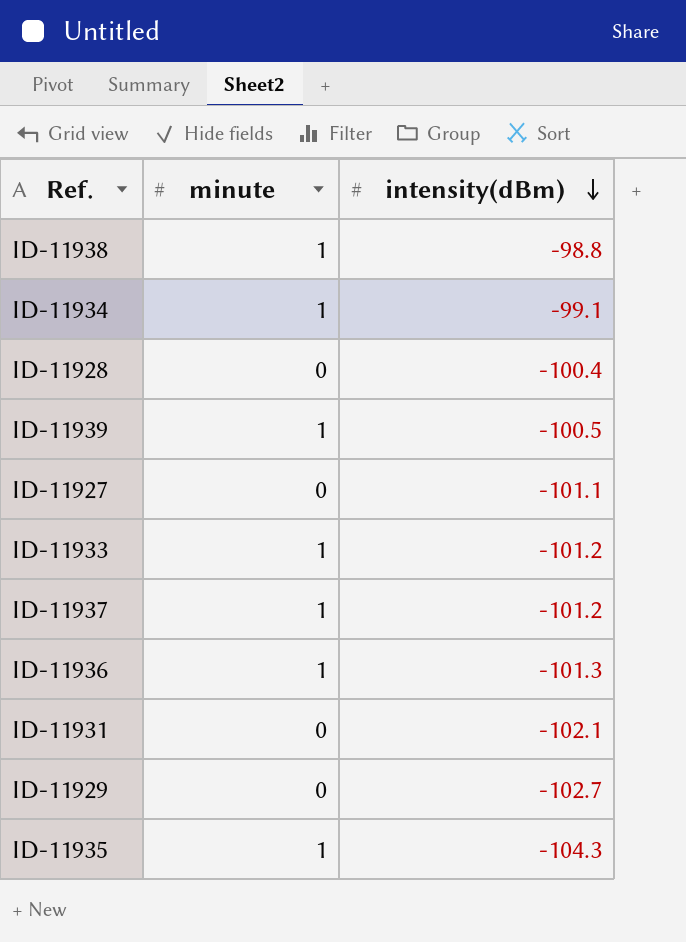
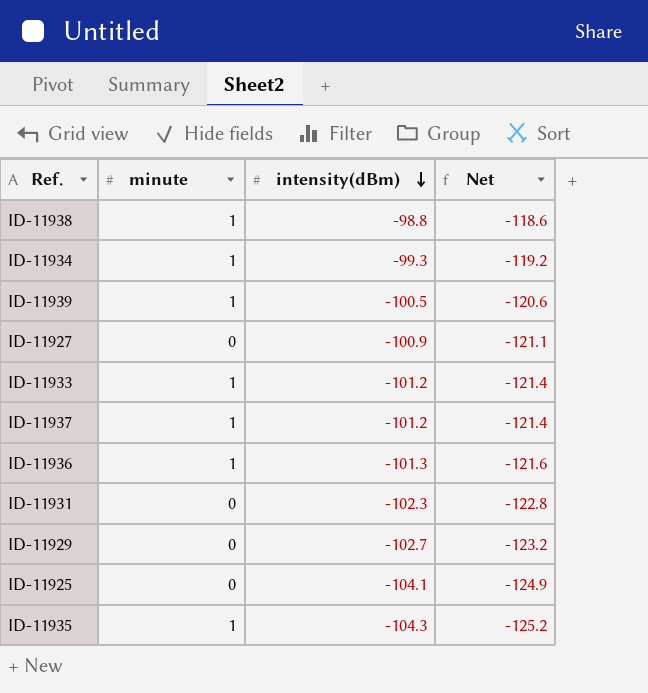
column Net | formula: none -> [intensity(dBm)] * 1.2
row ID-11928: 0 | -100.4 -> none
ID-11934 | intensity(dBm): -99.1 -> -99.3
ID-11927 | intensity(dBm): -101.1 -> -100.9
ID-11931 | intensity(dBm): -102.1 -> -102.3
row ID-11925: none -> 0 | -104.1 | -124.9

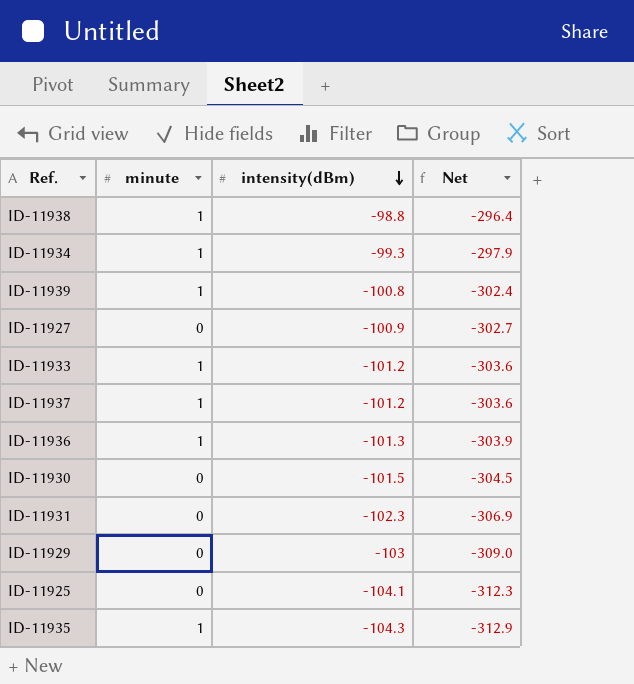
column Net | formula: [intensity(dBm)] * 1.2 -> [intensity(dBm)] * 3
ID-11939 | intensity(dBm): -100.5 -> -100.8
row ID-11930: none -> 0 | -101.5 | -304.5
ID-11929 | intensity(dBm): -102.7 -> -103

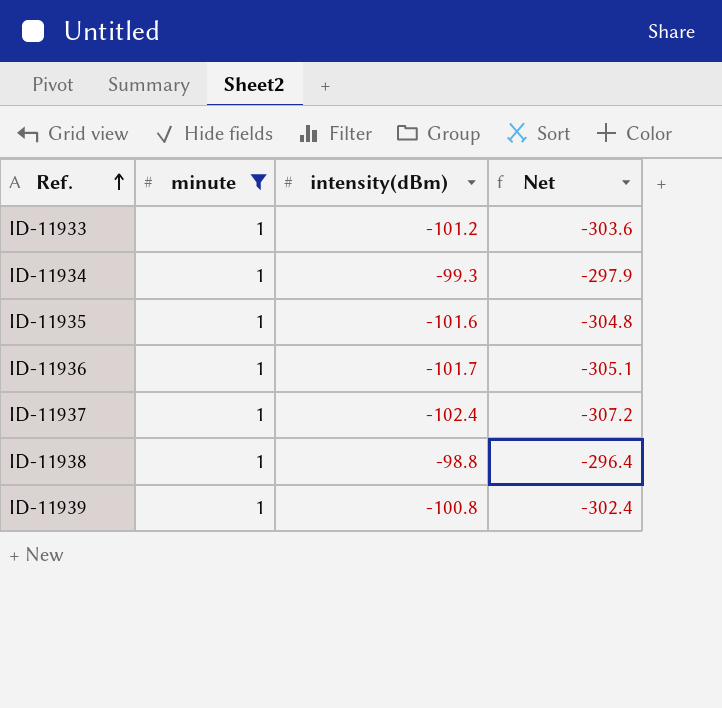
filter: none -> minute = 1
row order: intensity(dBm) descending -> Ref. ascending
ID-11935 | intensity(dBm): -104.3 -> -101.6
ID-11935 | Net: -312.9 -> -304.8
ID-11936 | intensity(dBm): -101.3 -> -101.7
ID-11936 | Net: -303.9 -> -305.1
ID-11937 | intensity(dBm): -101.2 -> -102.4
ID-11937 | Net: -303.6 -> -307.2

